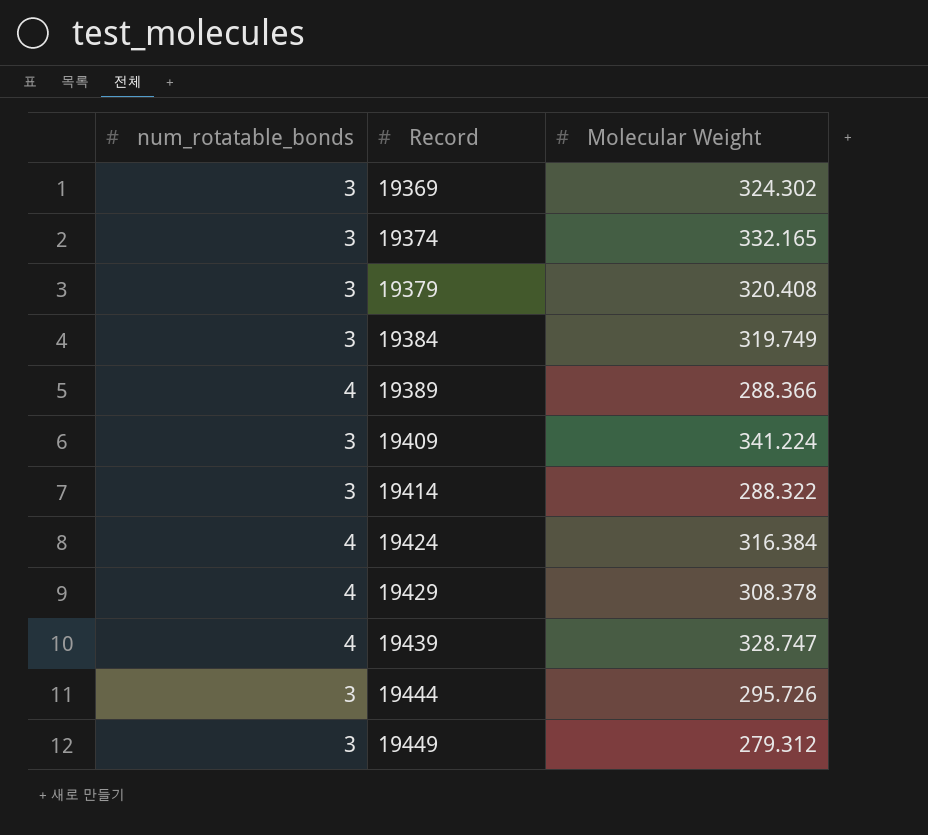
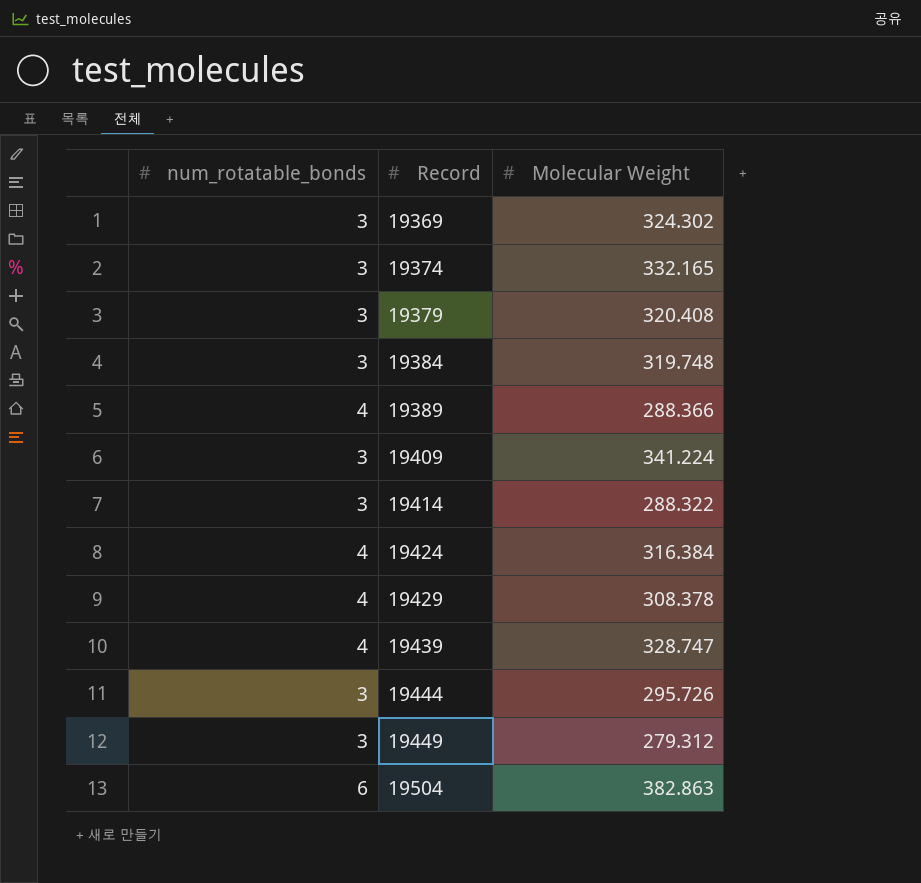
19384 | Molecular Weight: 319.749 -> 319.748
row 19504: none -> 6 | 382.863

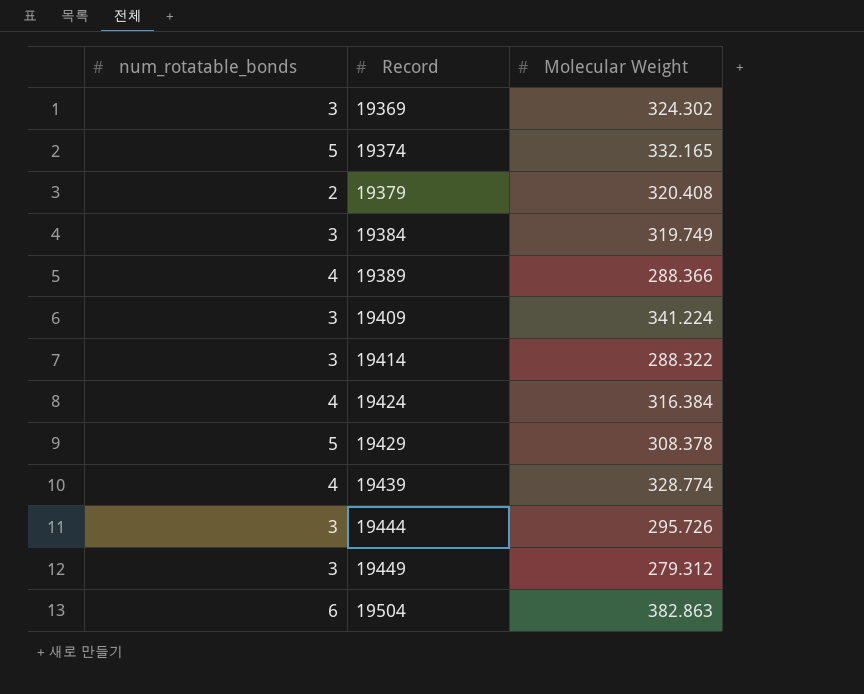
19374 | num_rotatable_bonds: 3 -> 5
19379 | num_rotatable_bonds: 3 -> 2
19384 | Molecular Weight: 319.748 -> 319.749
19429 | num_rotatable_bonds: 4 -> 5
19439 | Molecular Weight: 328.747 -> 328.774

